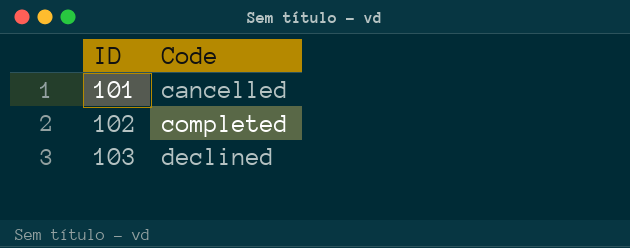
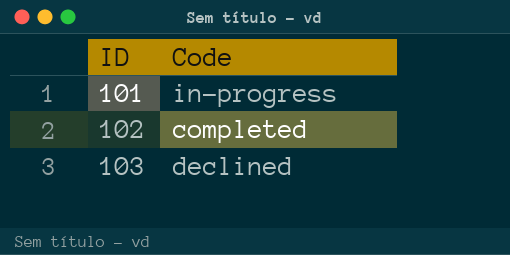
101 | Code: cancelled -> in-progress

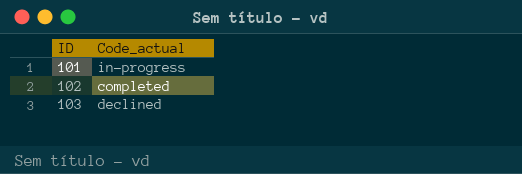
column name: Code -> Code_actual

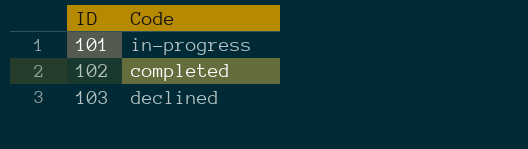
column name: Code_actual -> Code

